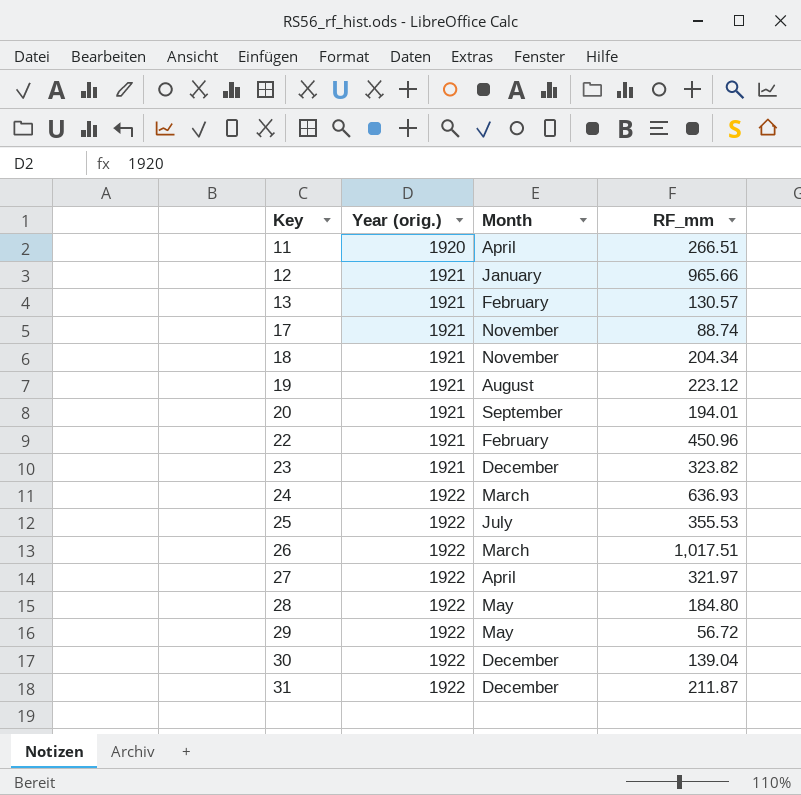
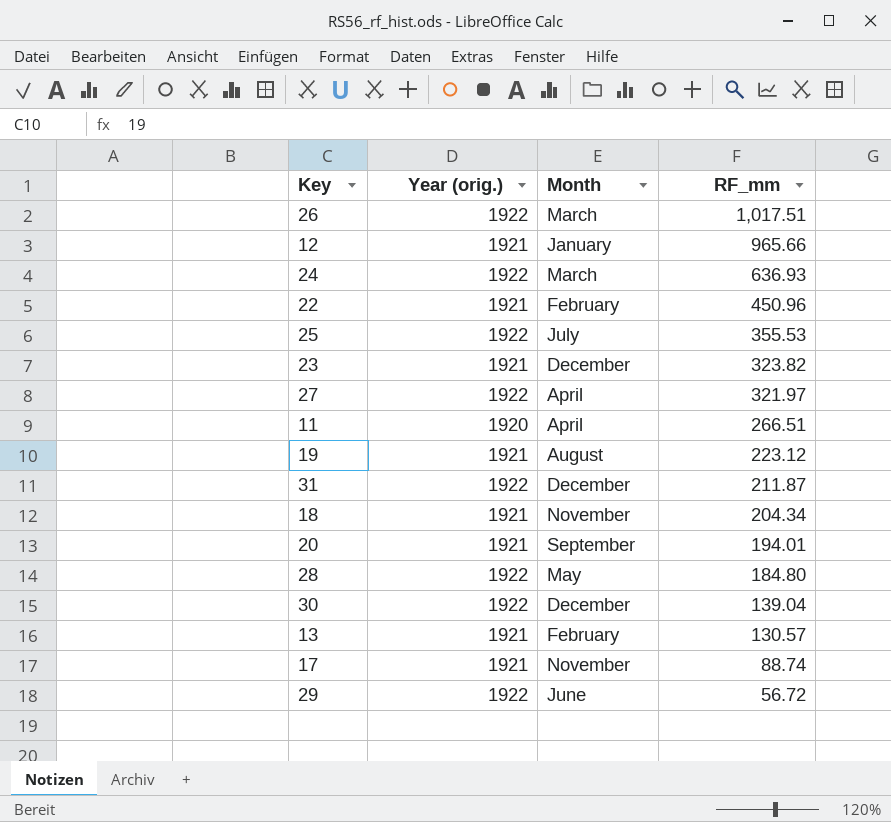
row order: Key ascending -> RF_mm descending
29 | Month: May -> June

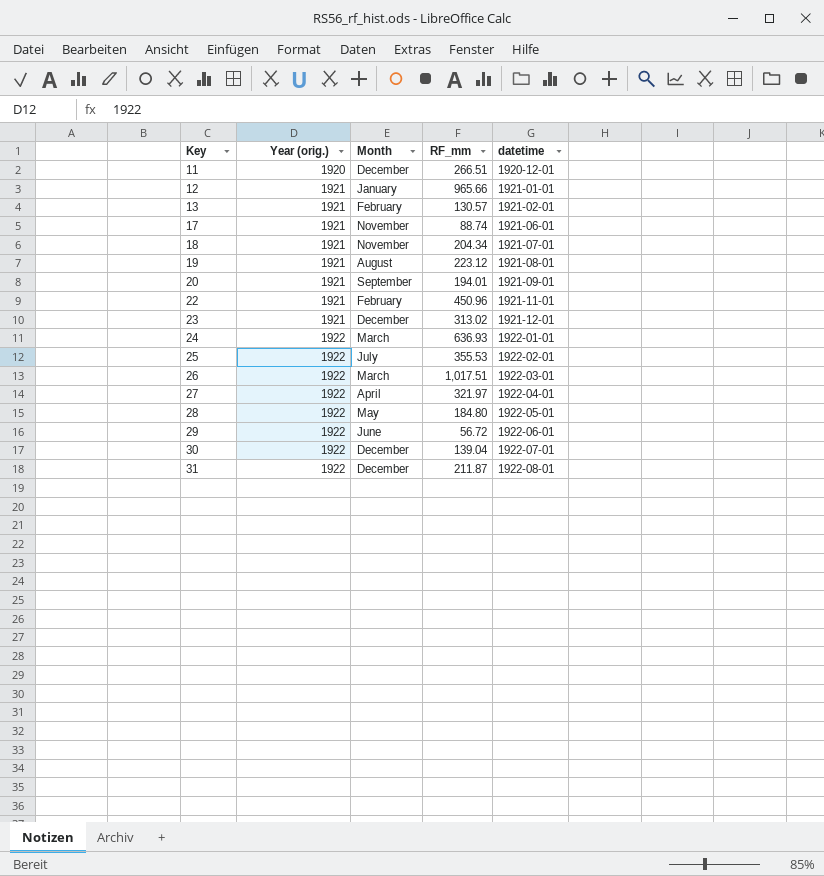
row order: RF_mm descending -> Key ascending
column datetime | position: none -> 5
11 | Month: April -> December
23 | RF_mm: 323.82 -> 313.02

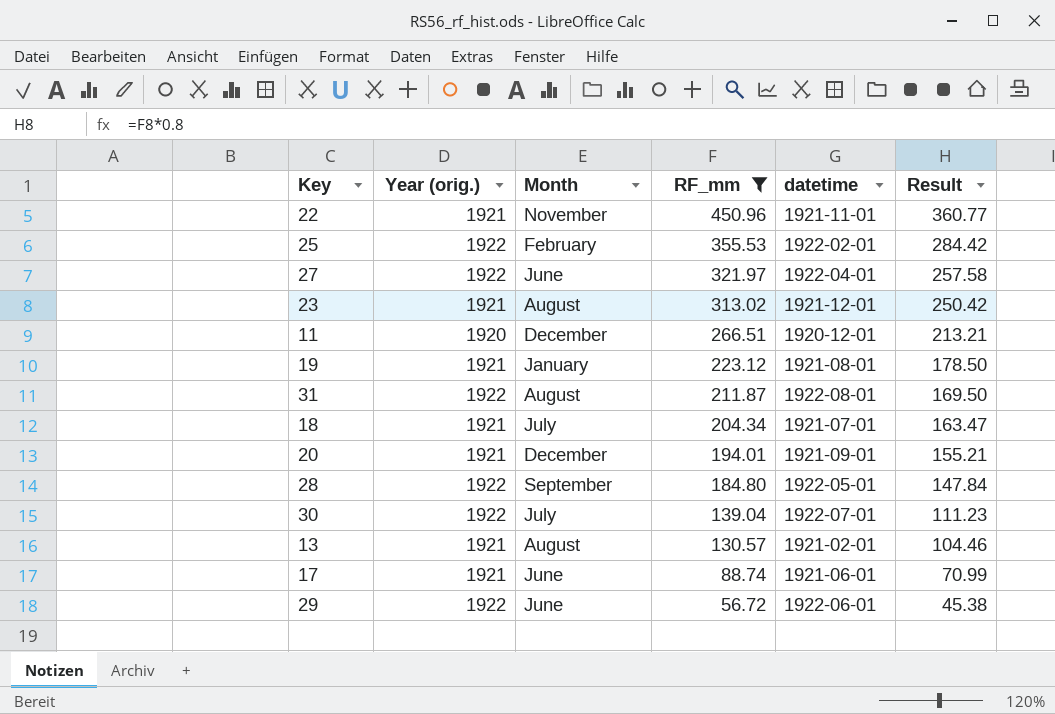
filter: none -> RF_mm <= 450.96
row order: Key ascending -> RF_mm descending
column Result | formula: none -> [RF_mm] * 0.8
22 | Month: February -> November
25 | Month: July -> February
27 | Month: April -> June
23 | Month: December -> August
19 | Month: August -> January
31 | Month: December -> August
18 | Month: November -> July
20 | Month: September -> December
28 | Month: May -> September
30 | Month: December -> July
13 | Month: February -> August
17 | Month: November -> June

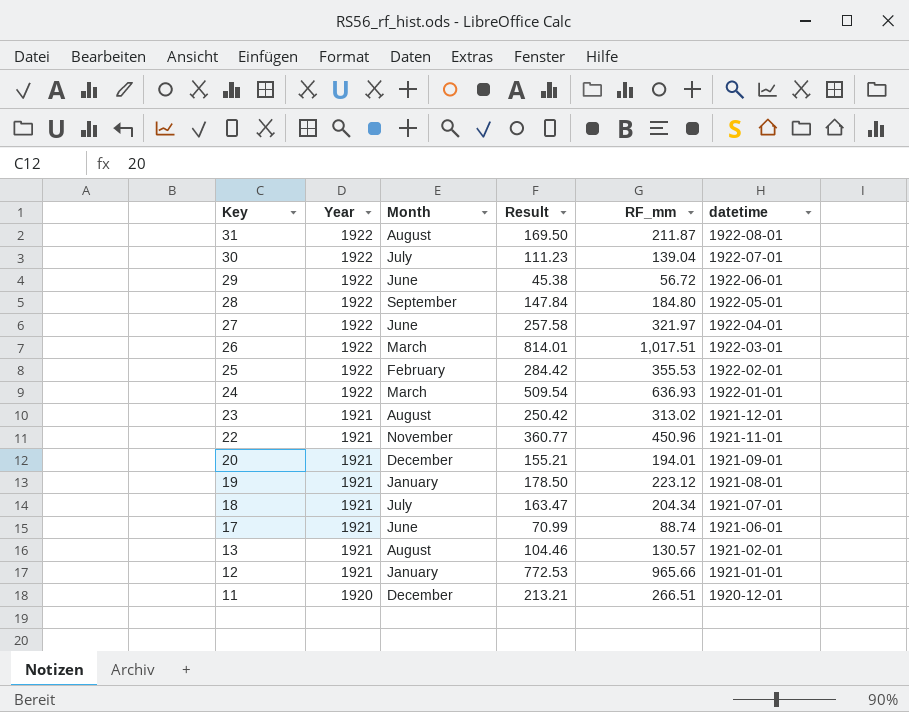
filter: RF_mm <= 450.96 -> none
row order: RF_mm descending -> Key descending
column name: Year (orig.) -> Year
column Result | position: 6 -> 4

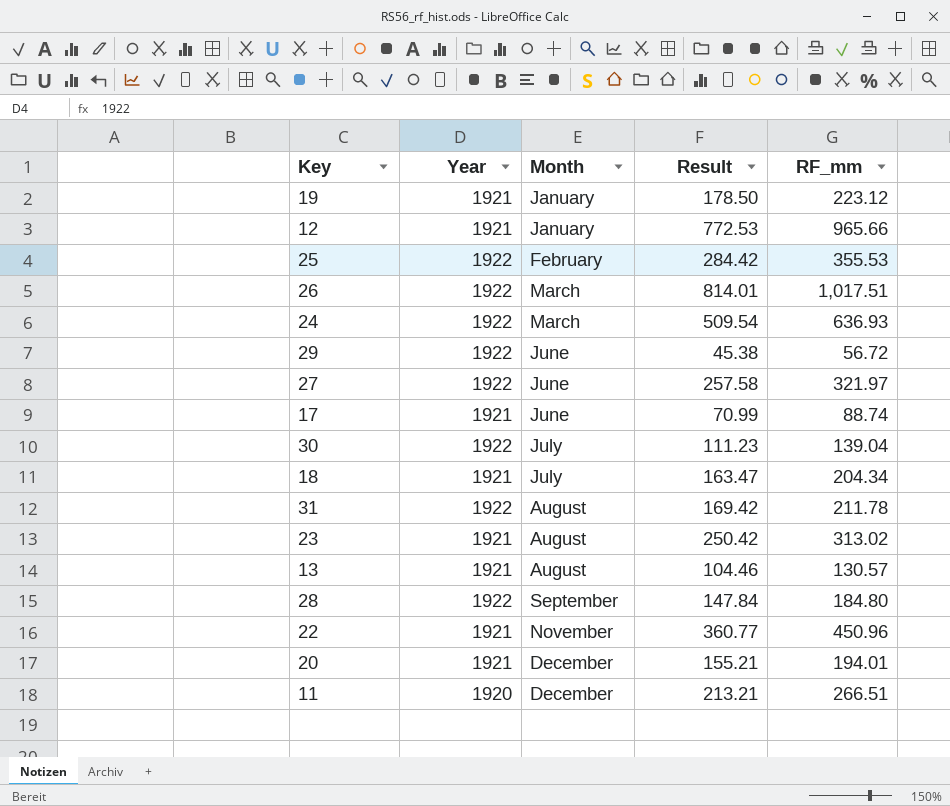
row order: Key descending -> Month ascending
column datetime | position: 6 -> none
31 | Result: 169.50 -> 169.42
31 | RF_mm: 211.87 -> 211.78

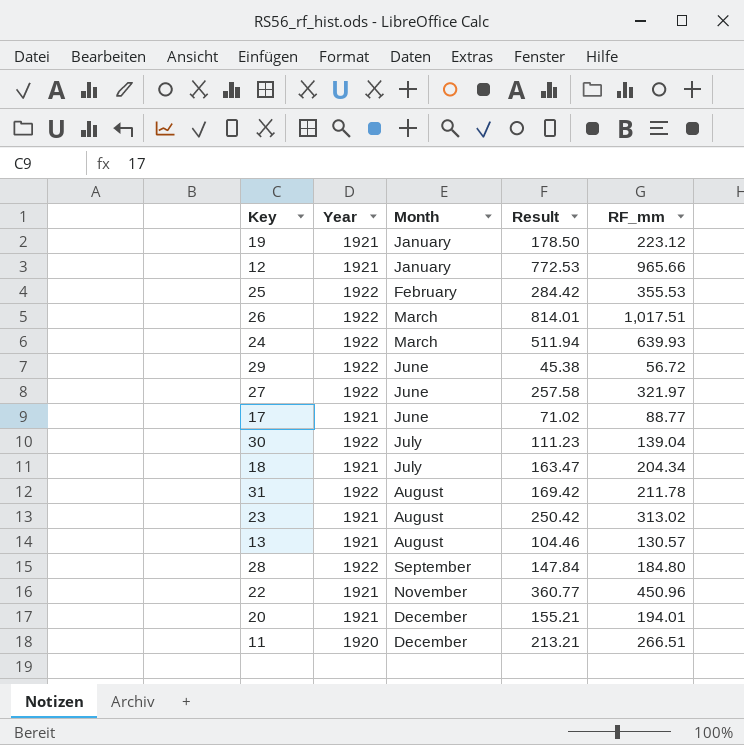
24 | Result: 509.54 -> 511.94
24 | RF_mm: 636.93 -> 639.93
17 | Result: 70.99 -> 71.02
17 | RF_mm: 88.74 -> 88.77

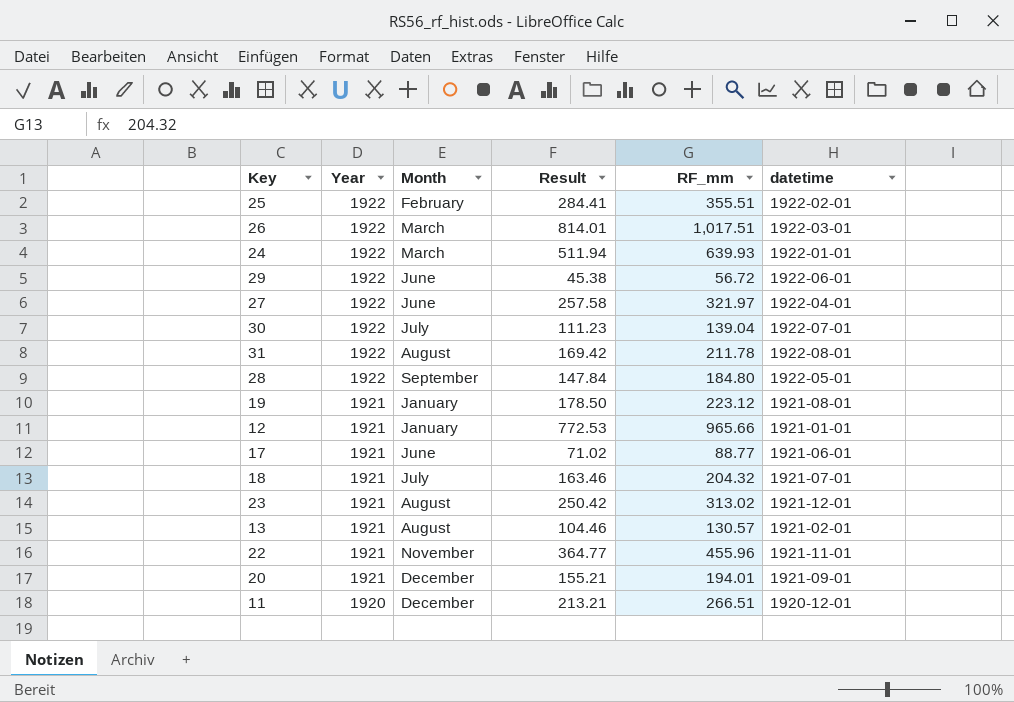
row order: Month ascending -> Year descending
column datetime | position: none -> 6
25 | Result: 284.42 -> 284.41
25 | RF_mm: 355.53 -> 355.51
18 | Result: 163.47 -> 163.46
18 | RF_mm: 204.34 -> 204.32
22 | Result: 360.77 -> 364.77
22 | RF_mm: 450.96 -> 455.96

